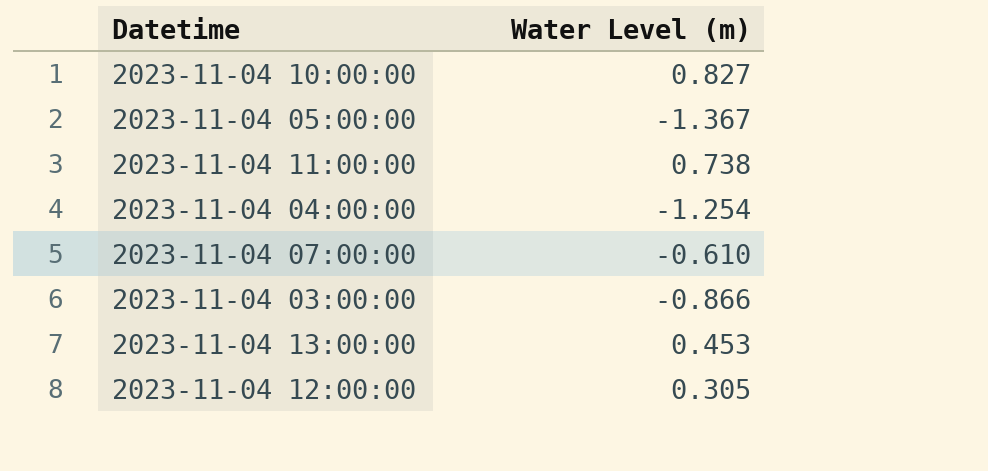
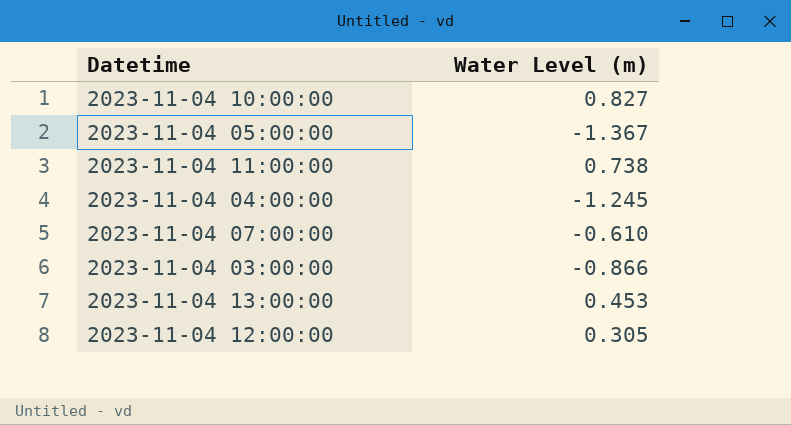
2023-11-04 04:00:00 | Water Level (m): -1.254 -> -1.245

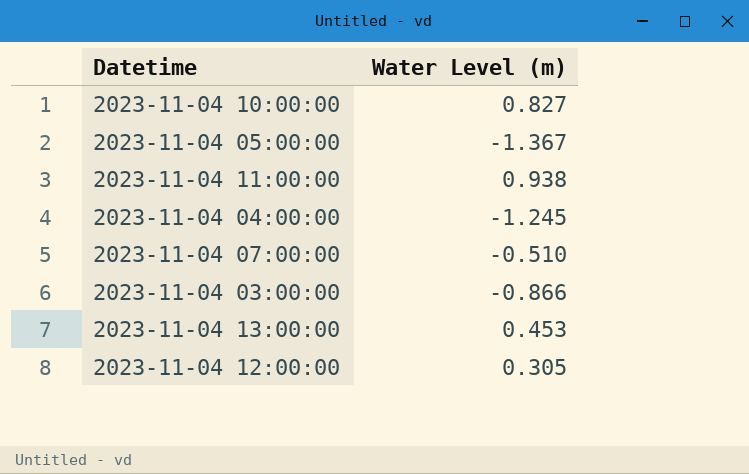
2023-11-04 11:00:00 | Water Level (m): 0.738 -> 0.938
2023-11-04 07:00:00 | Water Level (m): -0.610 -> -0.510

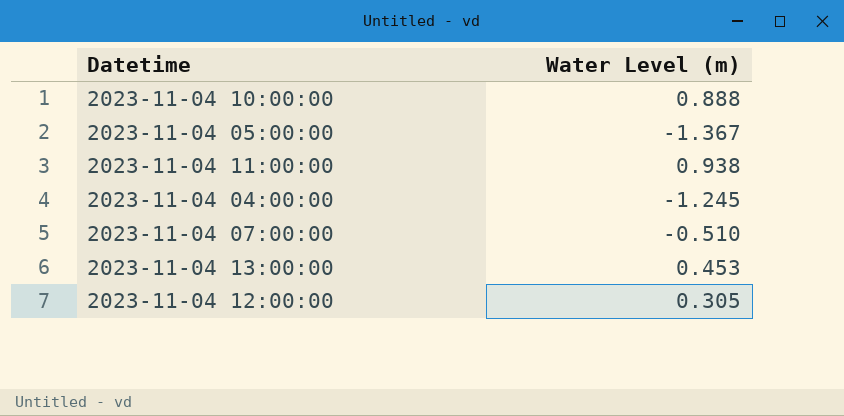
row 2023-11-04 03:00:00: -0.866 -> none
2023-11-04 10:00:00 | Water Level (m): 0.827 -> 0.888

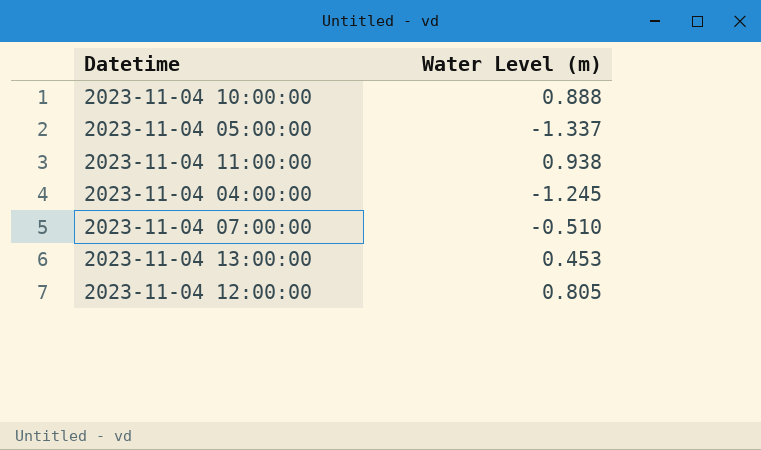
2023-11-04 05:00:00 | Water Level (m): -1.367 -> -1.337
2023-11-04 12:00:00 | Water Level (m): 0.305 -> 0.805

